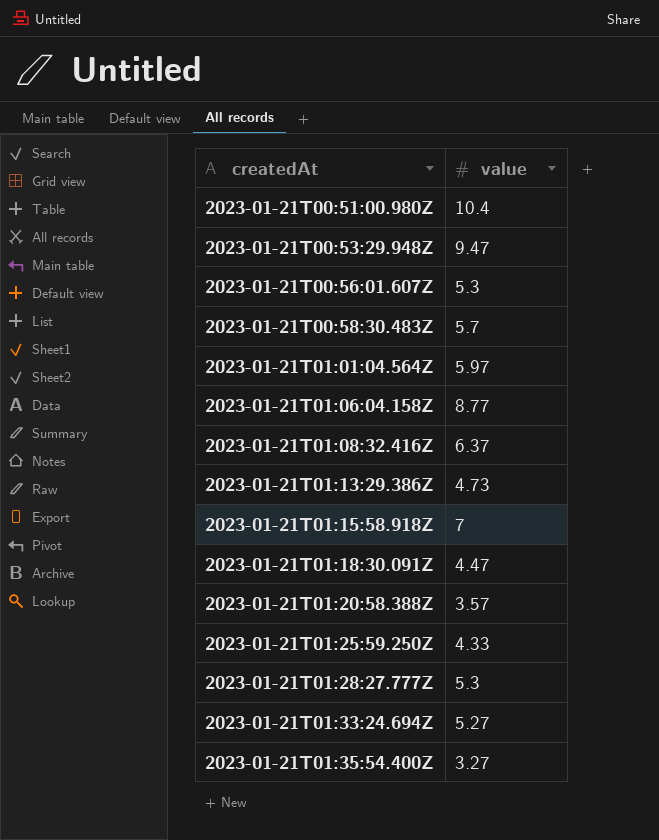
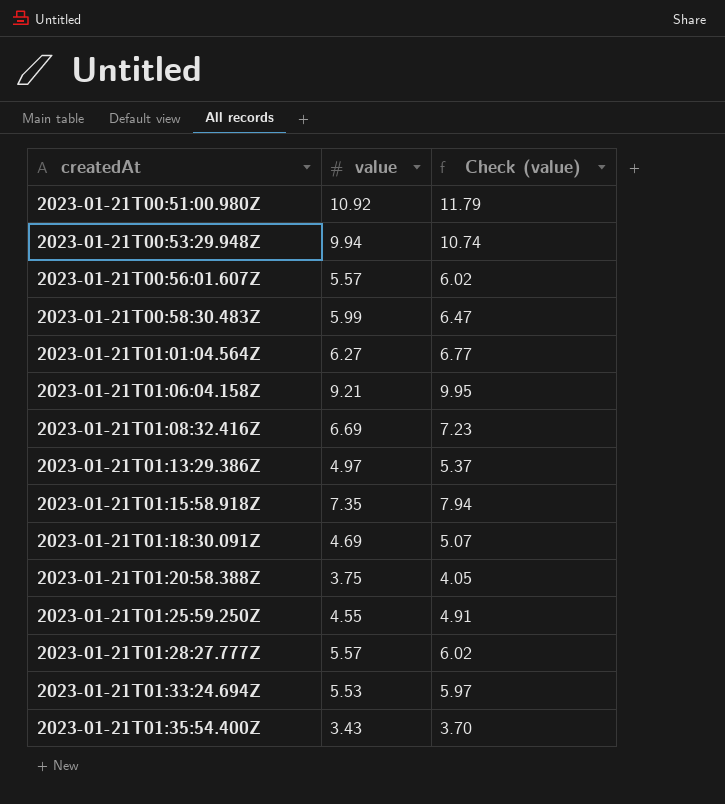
column Check (value) | formula: none -> [value] * 1.08
2023-01-21T00:51:00.980Z | value: 10.4 -> 10.92
2023-01-21T00:53:29.948Z | value: 9.47 -> 9.94
2023-01-21T00:56:01.607Z | value: 5.3 -> 5.57
2023-01-21T00:58:30.483Z | value: 5.7 -> 5.99
2023-01-21T01:01:04.564Z | value: 5.97 -> 6.27
2023-01-21T01:06:04.158Z | value: 8.77 -> 9.21
2023-01-21T01:08:32.416Z | value: 6.37 -> 6.69
2023-01-21T01:13:29.386Z | value: 4.73 -> 4.97
2023-01-21T01:15:58.918Z | value: 7 -> 7.35
2023-01-21T01:18:30.091Z | value: 4.47 -> 4.69
2023-01-21T01:20:58.388Z | value: 3.57 -> 3.75
2023-01-21T01:25:59.250Z | value: 4.33 -> 4.55
2023-01-21T01:28:27.777Z | value: 5.3 -> 5.57
2023-01-21T01:33:24.694Z | value: 5.27 -> 5.53
2023-01-21T01:35:54.400Z | value: 3.27 -> 3.43

